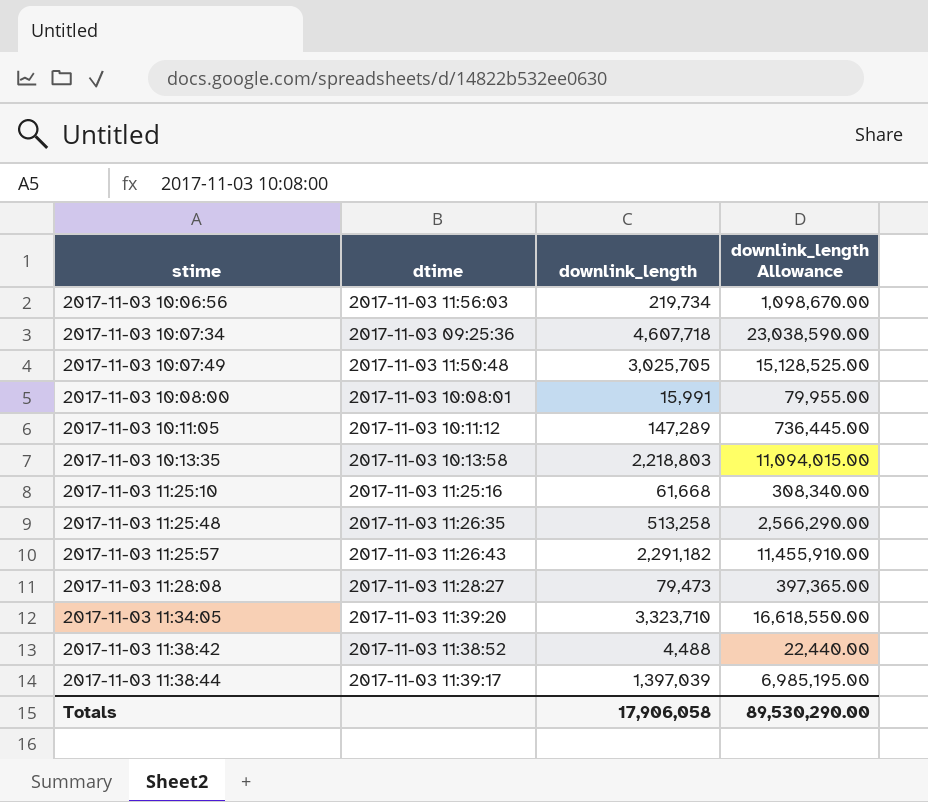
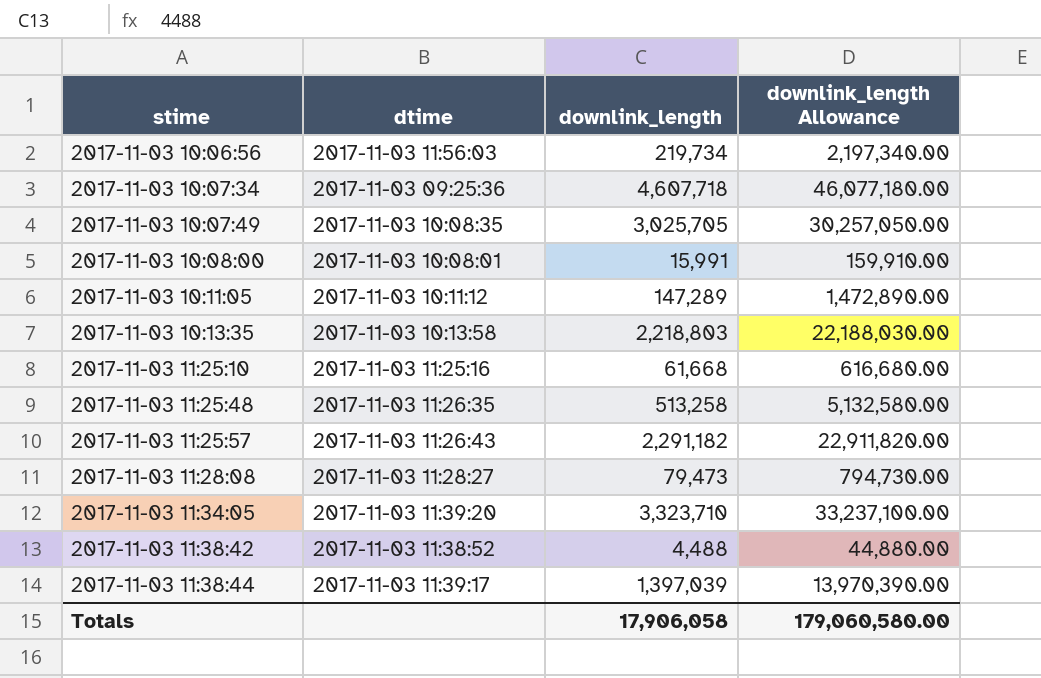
column downlink_length Allowance | formula: [downlink_length] * 5 -> [downlink_length] * 10
2017-11-03 10:07:49 | dtime: 2017-11-03 11:50:48 -> 2017-11-03 10:08:35
Totals | downlink_length Allowance: 89,530,290.00 -> 179,060,580.00

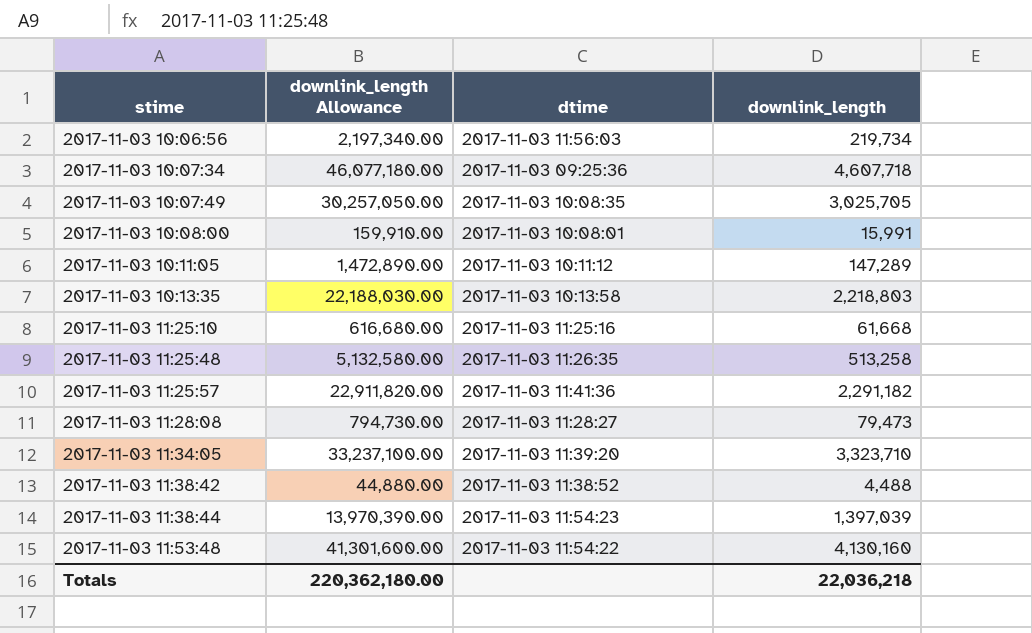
column downlink_length Allowance | position: 4 -> 2
2017-11-03 11:25:57 | dtime: 2017-11-03 11:26:43 -> 2017-11-03 11:41:36
2017-11-03 11:38:44 | dtime: 2017-11-03 11:39:17 -> 2017-11-03 11:54:23
row 2017-11-03 11:53:48: none -> 41,301,600.00 | 2017-11-03 11:54:22 | 4,130,160
Totals | downlink_length Allowance: 179,060,580.00 -> 220,362,180.00
Totals | downlink_length: 17,906,058 -> 22,036,218

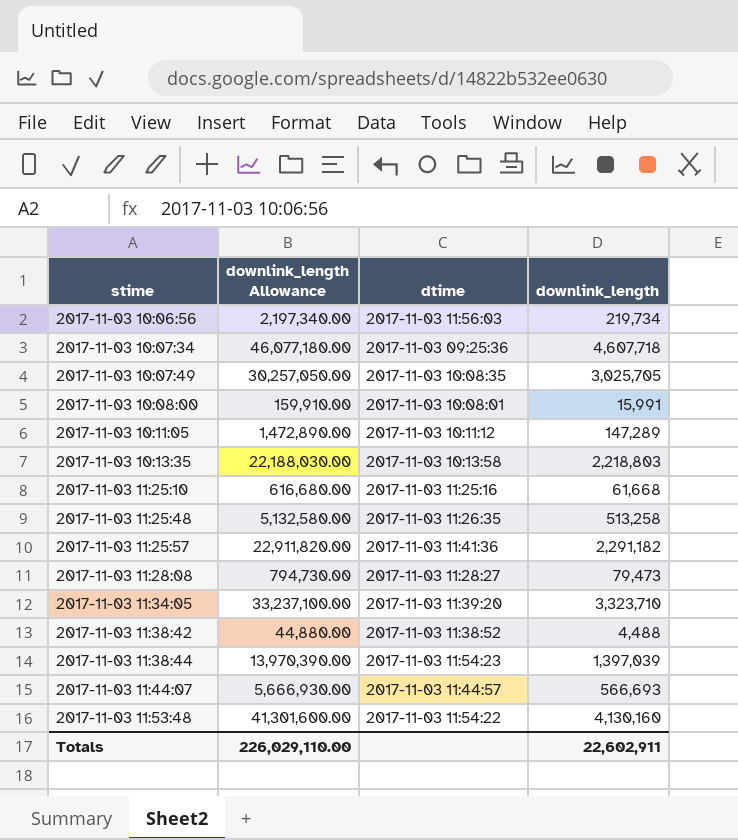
row 2017-11-03 11:44:07: none -> 5,666,930.00 | 2017-11-03 11:44:57 | 566,693
Totals | downlink_length Allowance: 220,362,180.00 -> 226,029,110.00
Totals | downlink_length: 22,036,218 -> 22,602,911

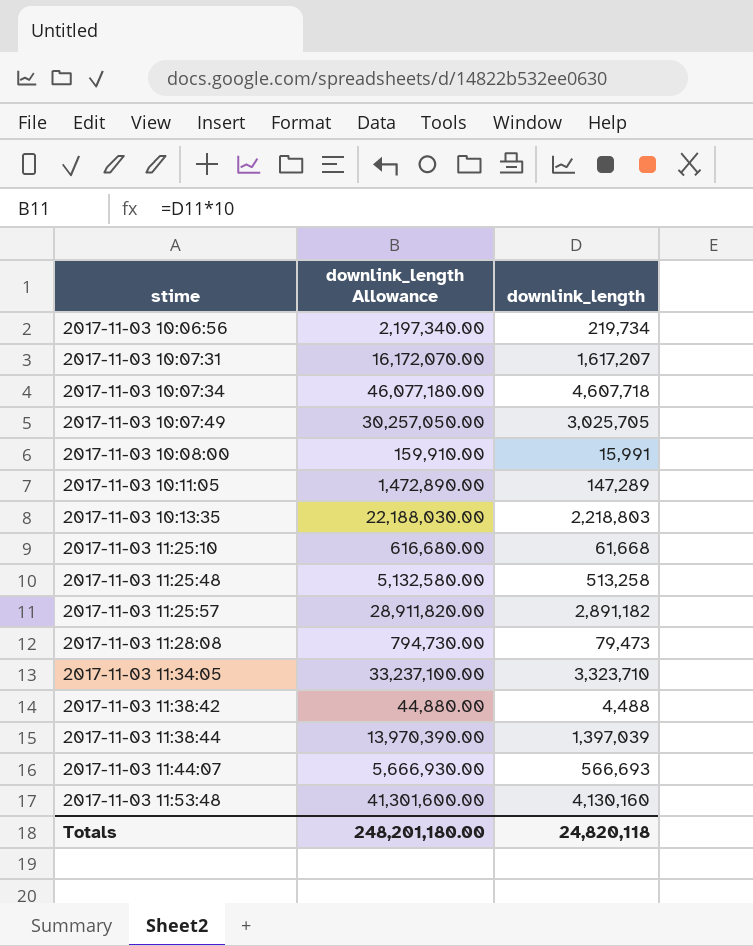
column dtime | position: 3 -> none
row 2017-11-03 10:07:31: none -> 16,172,070.00 | 1,617,207
2017-11-03 11:25:57 | downlink_length Allowance: 22,911,820.00 -> 28,911,820.00
2017-11-03 11:25:57 | downlink_length: 2,291,182 -> 2,891,182
Totals | downlink_length Allowance: 226,029,110.00 -> 248,201,180.00
Totals | downlink_length: 22,602,911 -> 24,820,118

